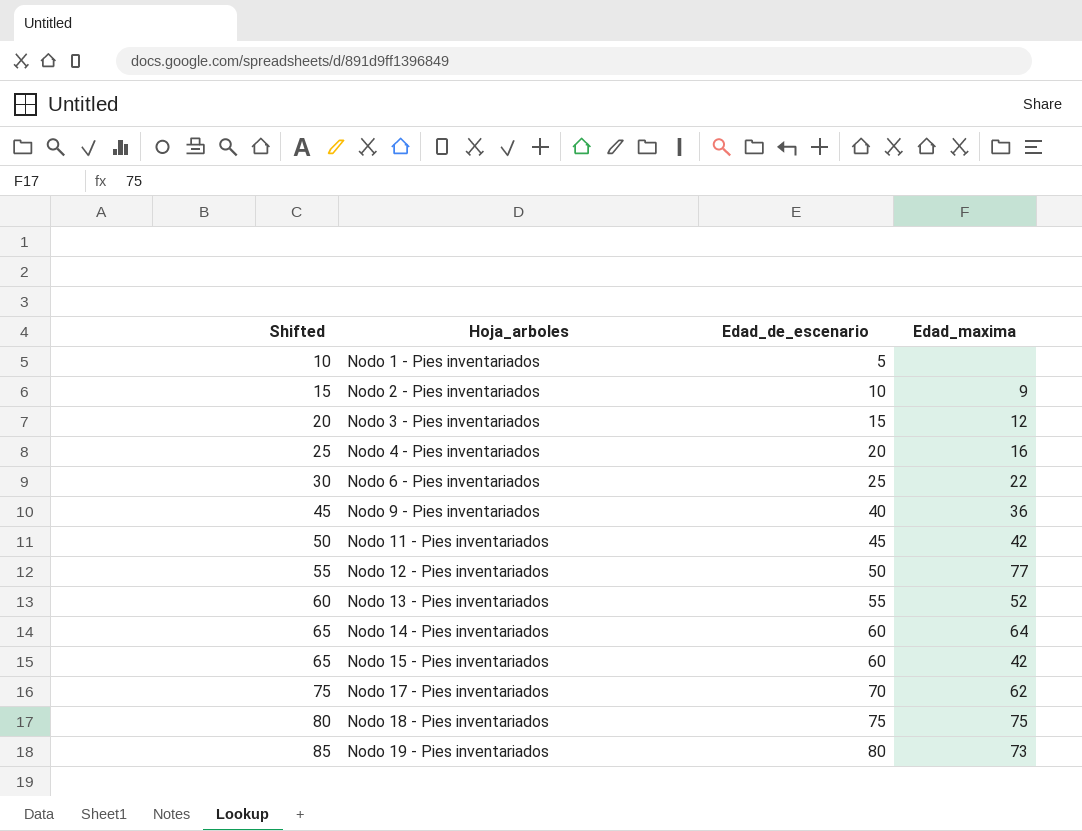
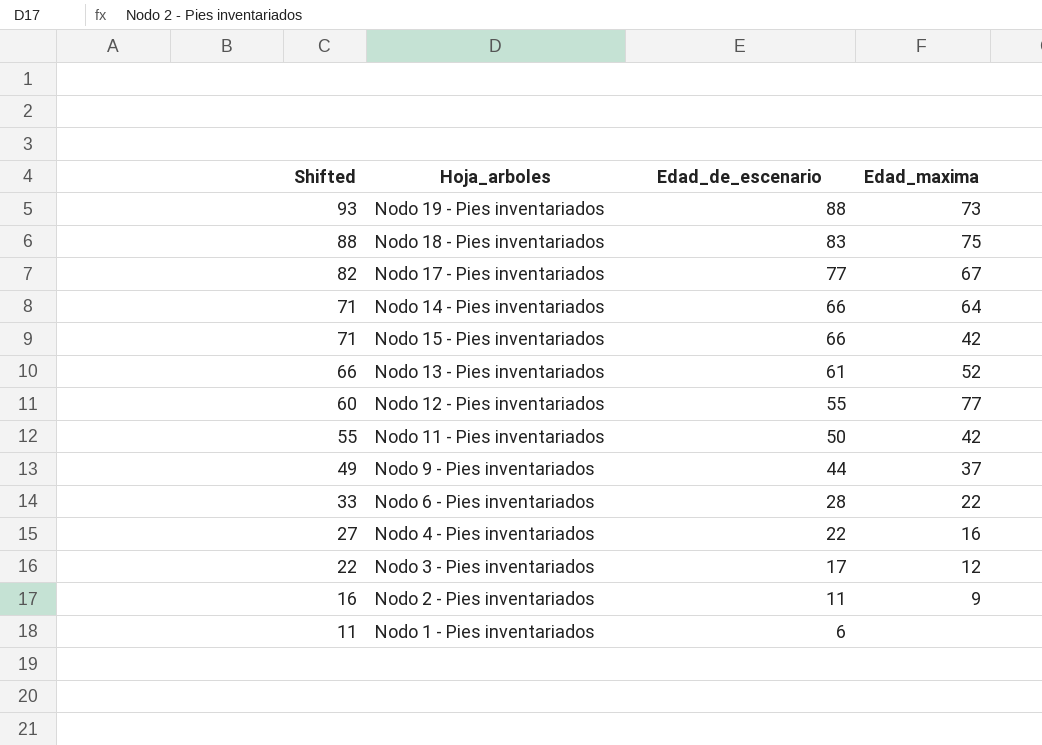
row order: Shifted ascending -> Shifted descending
Nodo 19 - Pies inventariados | Shifted: 85 -> 93
Nodo 19 - Pies inventariados | Edad_de_escenario: 80 -> 88
Nodo 18 - Pies inventariados | Shifted: 80 -> 88
Nodo 18 - Pies inventariados | Edad_de_escenario: 75 -> 83
Nodo 17 - Pies inventariados | Shifted: 75 -> 82
Nodo 17 - Pies inventariados | Edad_de_escenario: 70 -> 77
Nodo 17 - Pies inventariados | Edad_maxima: 62 -> 67
Nodo 14 - Pies inventariados | Shifted: 65 -> 71
Nodo 14 - Pies inventariados | Edad_de_escenario: 60 -> 66
Nodo 15 - Pies inventariados | Shifted: 65 -> 71
Nodo 15 - Pies inventariados | Edad_de_escenario: 60 -> 66
Nodo 13 - Pies inventariados | Shifted: 60 -> 66
Nodo 13 - Pies inventariados | Edad_de_escenario: 55 -> 61
Nodo 12 - Pies inventariados | Shifted: 55 -> 60
Nodo 12 - Pies inventariados | Edad_de_escenario: 50 -> 55
Nodo 11 - Pies inventariados | Shifted: 50 -> 55
Nodo 11 - Pies inventariados | Edad_de_escenario: 45 -> 50
Nodo 9 - Pies inventariados | Shifted: 45 -> 49
Nodo 9 - Pies inventariados | Edad_de_escenario: 40 -> 44
Nodo 9 - Pies inventariados | Edad_maxima: 36 -> 37
Nodo 6 - Pies inventariados | Shifted: 30 -> 33
Nodo 6 - Pies inventariados | Edad_de_escenario: 25 -> 28
Nodo 4 - Pies inventariados | Shifted: 25 -> 27
Nodo 4 - Pies inventariados | Edad_de_escenario: 20 -> 22
Nodo 3 - Pies inventariados | Shifted: 20 -> 22
Nodo 3 - Pies inventariados | Edad_de_escenario: 15 -> 17
Nodo 2 - Pies inventariados | Shifted: 15 -> 16
Nodo 2 - Pies inventariados | Edad_de_escenario: 10 -> 11
Nodo 1 - Pies inventariados | Shifted: 10 -> 11
Nodo 1 - Pies inventariados | Edad_de_escenario: 5 -> 6

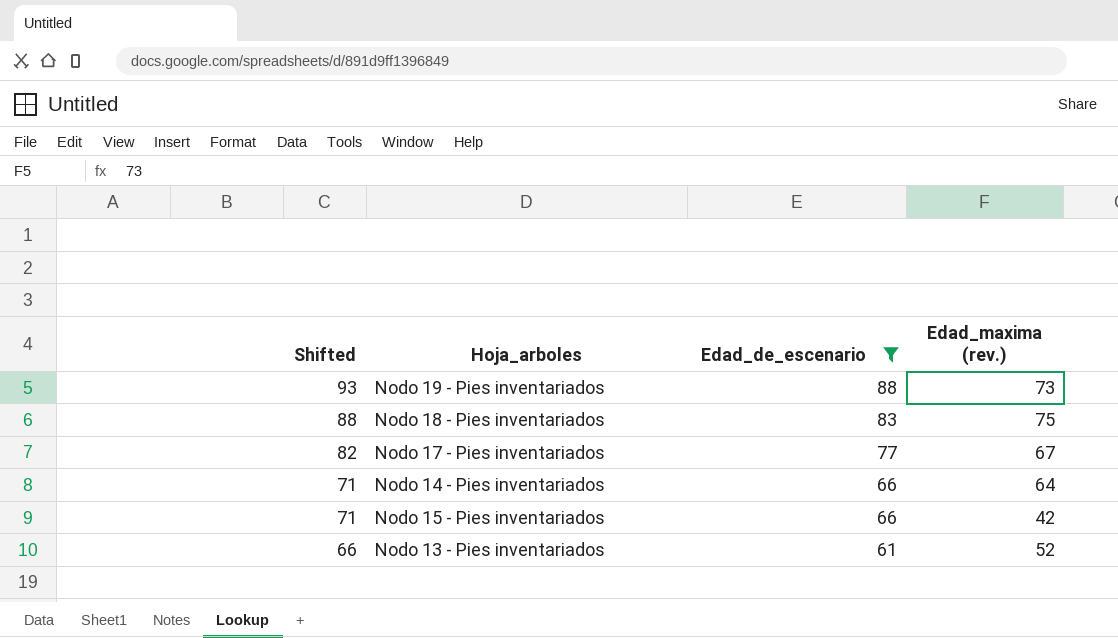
filter: none -> Edad_de_escenario >= 61
column name: Edad_maxima -> Edad_maxima (rev.)

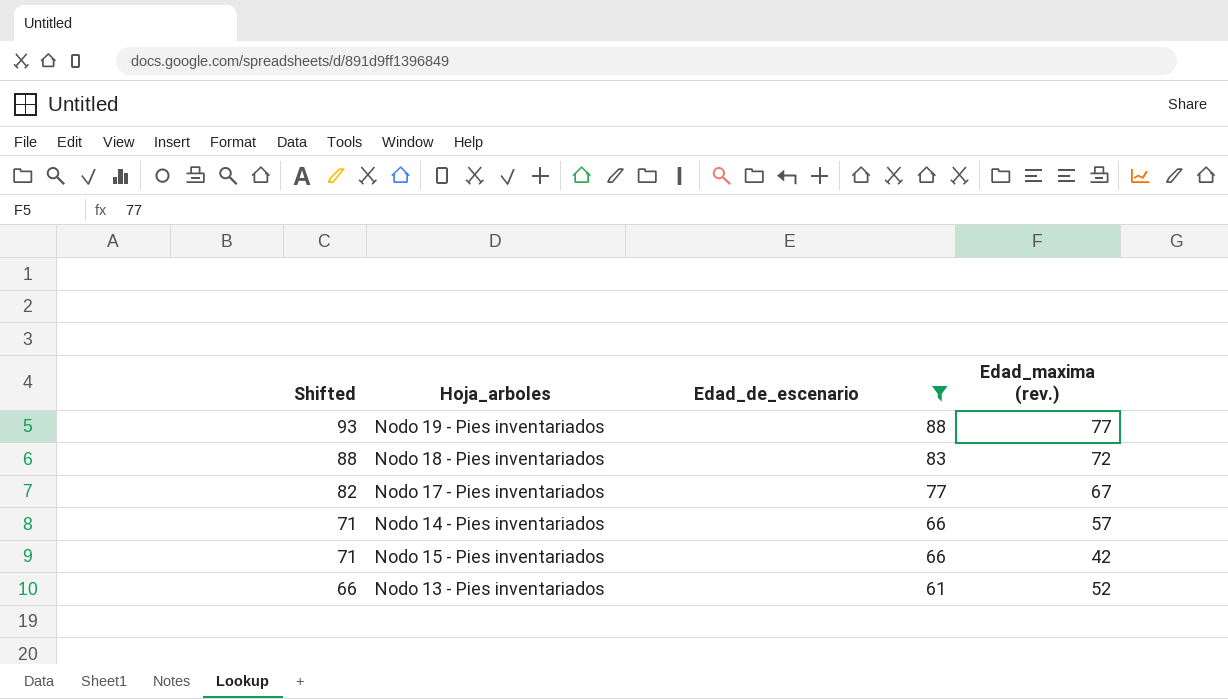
Nodo 19 - Pies inventariados | Edad_maxima (rev.): 73 -> 77
Nodo 18 - Pies inventariados | Edad_maxima (rev.): 75 -> 72
Nodo 14 - Pies inventariados | Edad_maxima (rev.): 64 -> 57

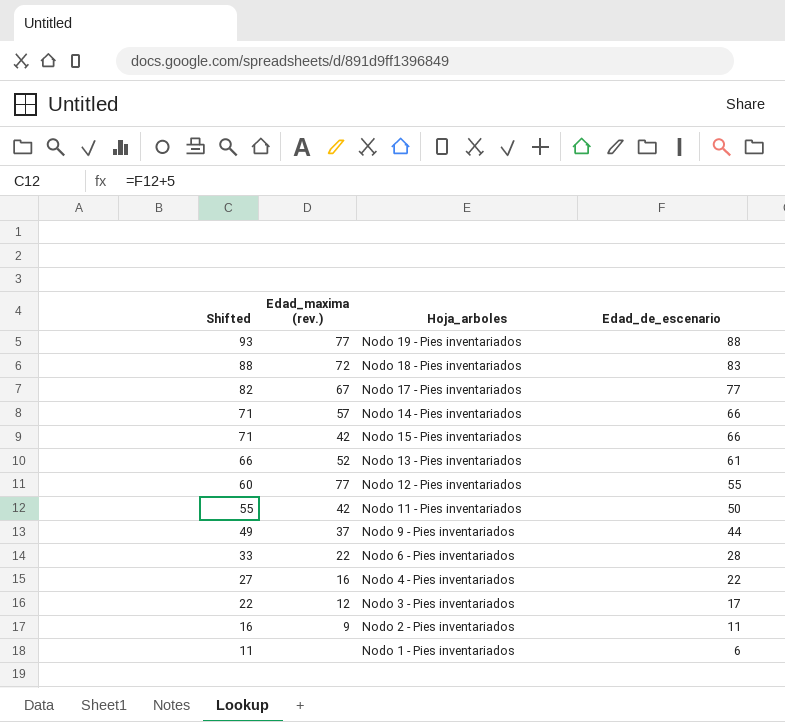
filter: Edad_de_escenario >= 61 -> none
column Edad_maxima (rev.) | position: 4 -> 2

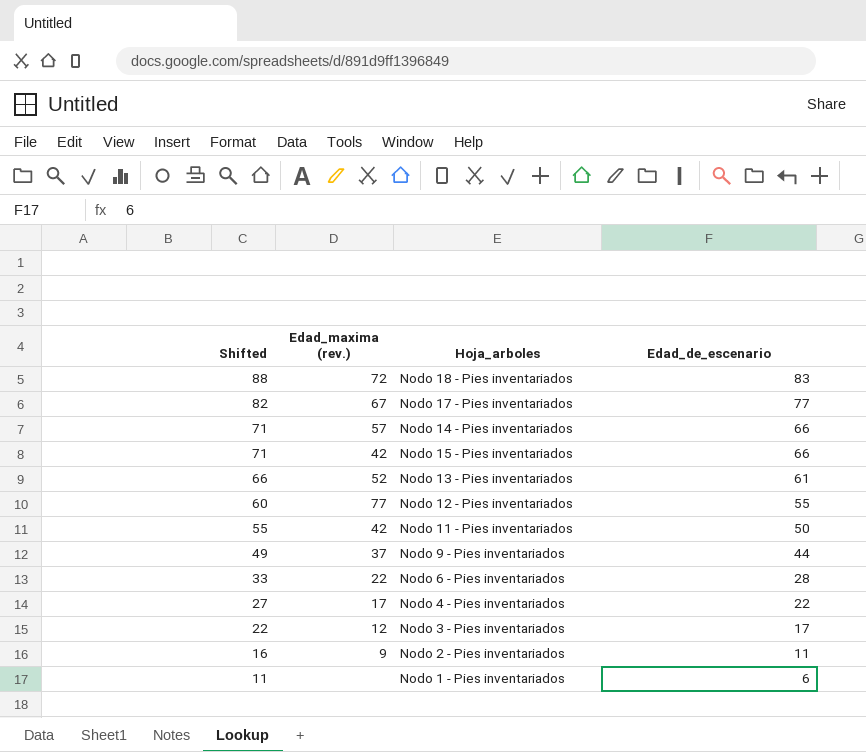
row Nodo 19 - Pies inventariados: 93 | 77 | 88 -> none
Nodo 4 - Pies inventariados | Edad_maxima (rev.): 16 -> 17

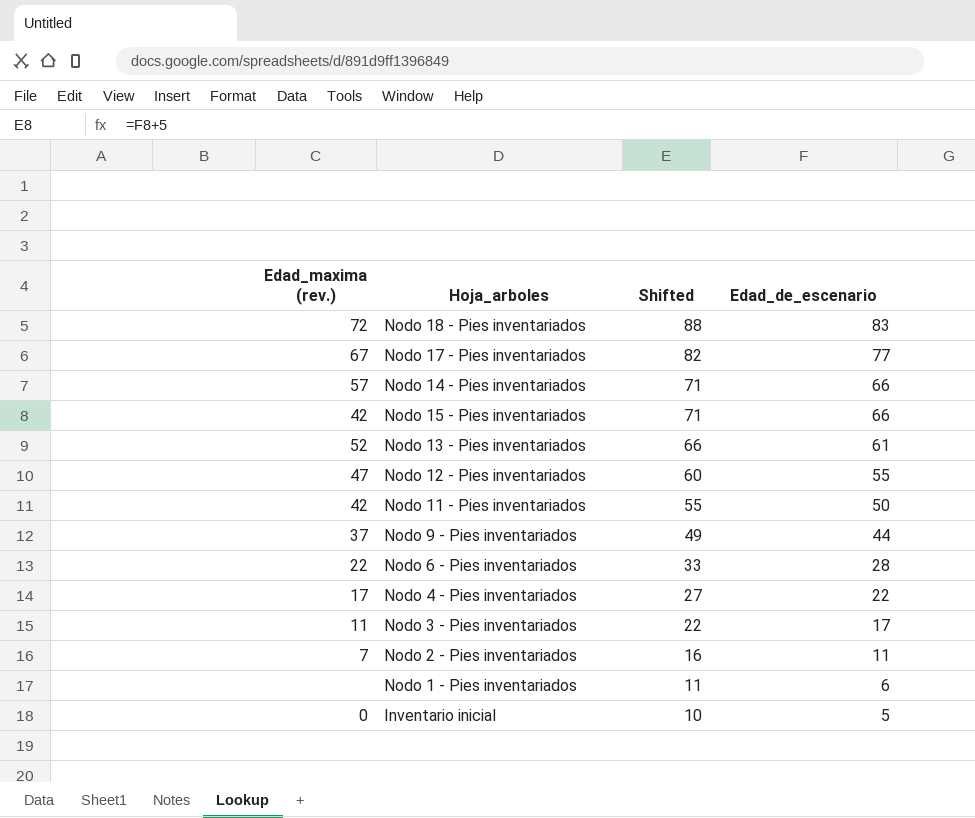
column Shifted | position: 1 -> 3
Nodo 12 - Pies inventariados | Edad_maxima (rev.): 77 -> 47
Nodo 3 - Pies inventariados | Edad_maxima (rev.): 12 -> 11
Nodo 2 - Pies inventariados | Edad_maxima (rev.): 9 -> 7
row Inventario inicial: none -> 0 | 10 | 5

